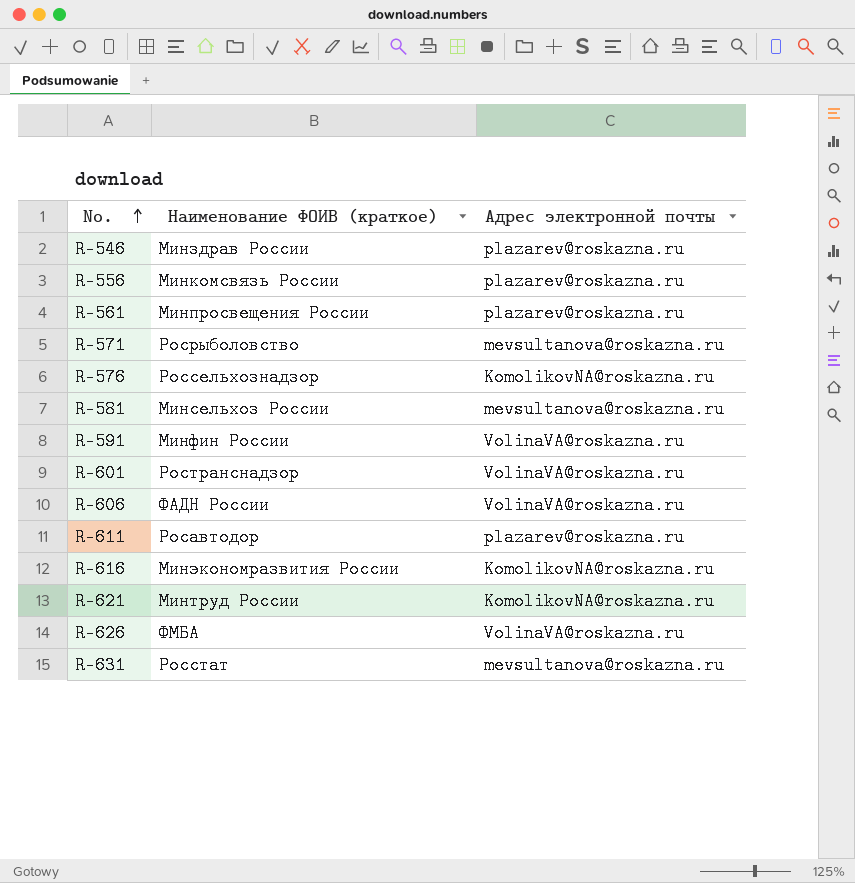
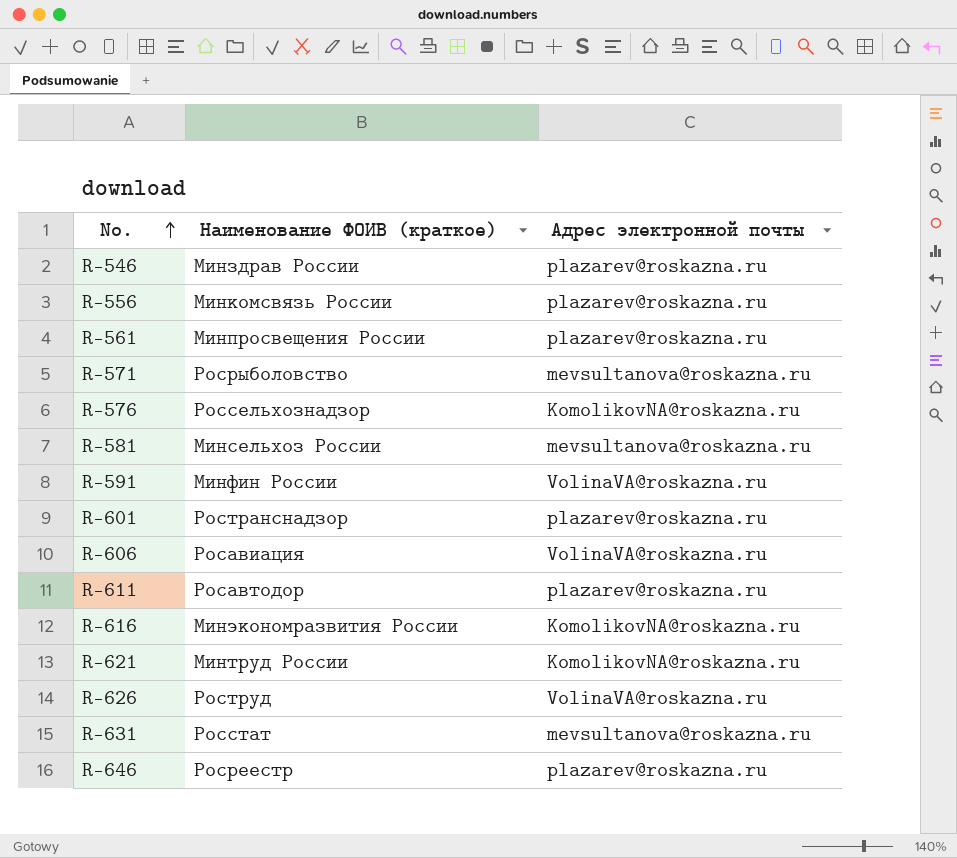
R-601 | Адрес электронной почты: VolinaVA@roskazna.ru -> plazarev@roskazna.ru
R-606 | Наименование ФОИВ (краткое): ФАДН России -> Росавиация
R-626 | Наименование ФОИВ (краткое): ФМБА -> Роструд
row R-646: none -> Росреестр | plazarev@roskazna.ru

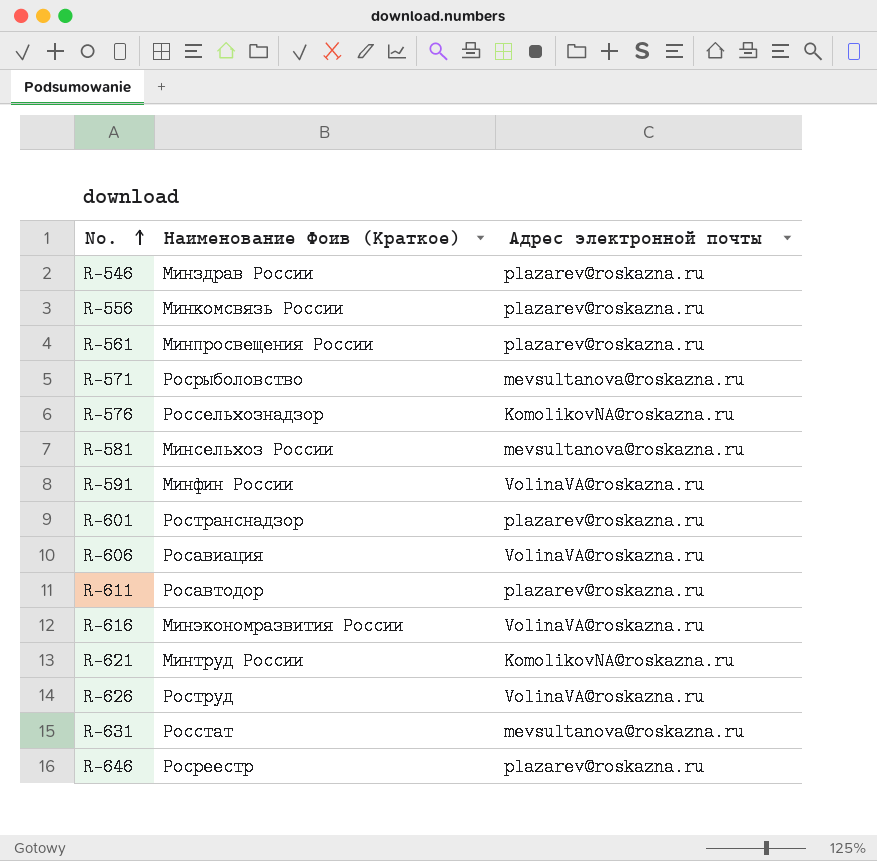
column name: Наименование ФОИВ (краткое) -> Наименование Фоив (Краткое)
R-616 | Адрес электронной почты: KomolikovNA@roskazna.ru -> VolinaVA@roskazna.ru

